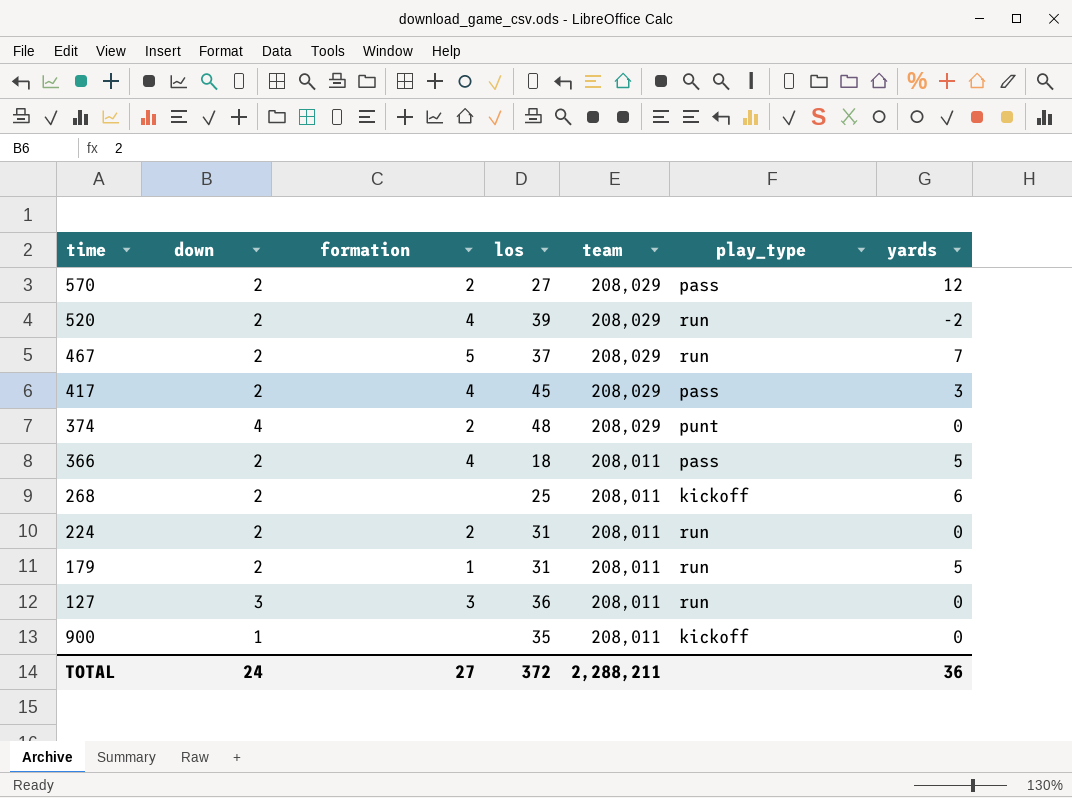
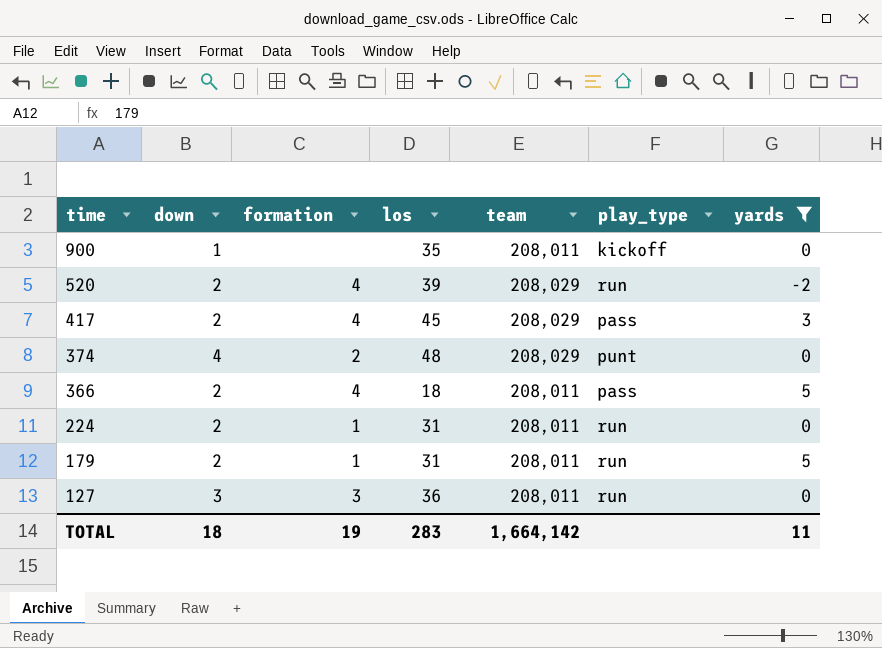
filter: none -> yards <= 5
row order: team descending -> time descending
224 | formation: 2 -> 1
TOTAL | down: 24 -> 18
TOTAL | formation: 27 -> 19
TOTAL | los: 372 -> 283
TOTAL | team: 2,288,211 -> 1,664,142
TOTAL | yards: 36 -> 11

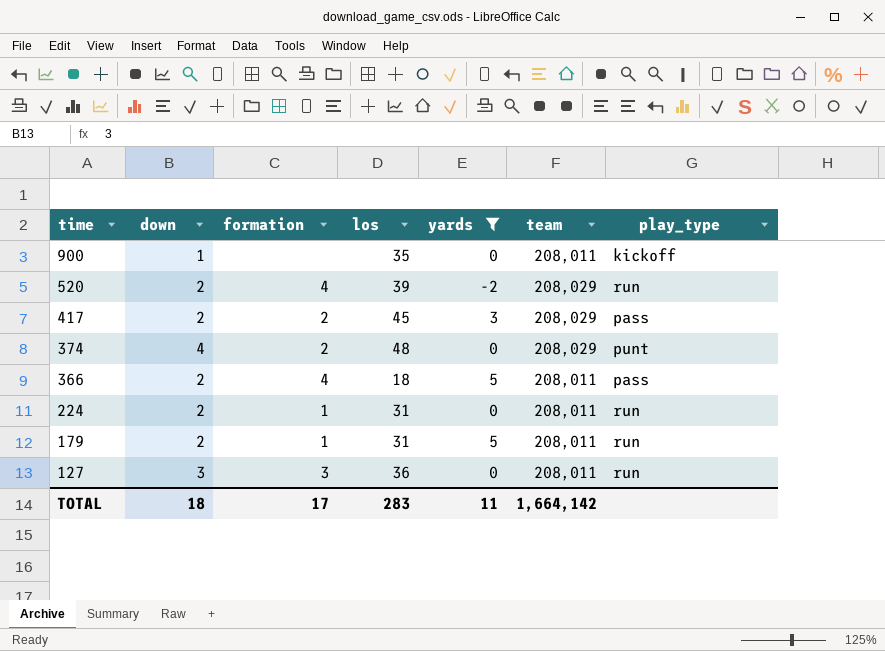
column yards | position: 7 -> 5
417 | formation: 4 -> 2
TOTAL | formation: 19 -> 17

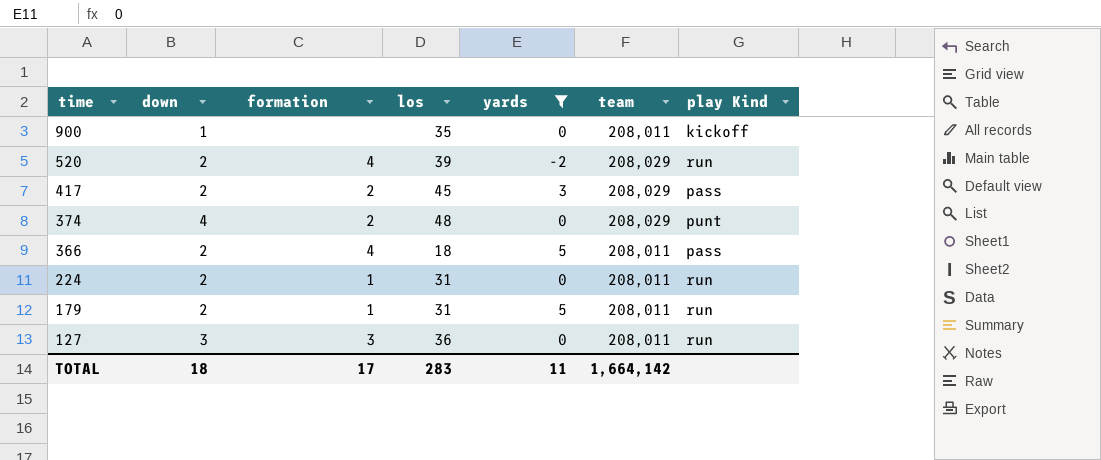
column name: play_type -> play Kind

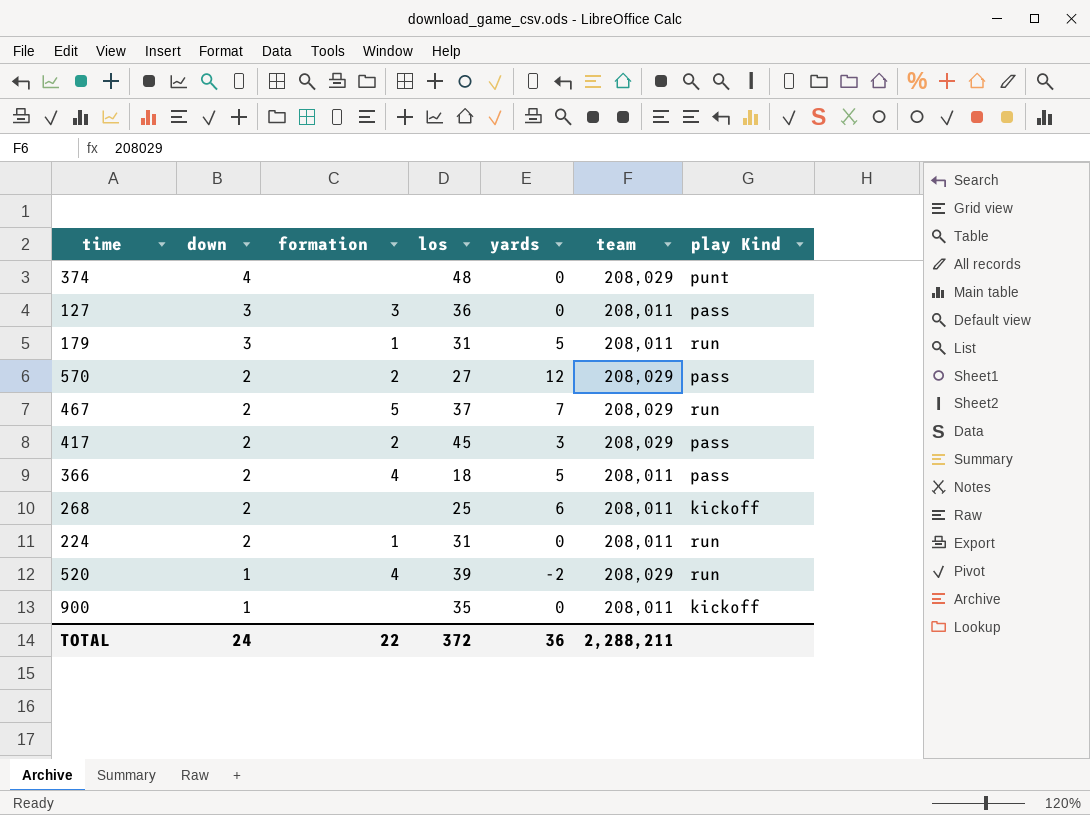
filter: yards <= 5 -> none
row order: time descending -> down descending
374 | formation: 2 -> none
127 | play Kind: run -> pass
179 | down: 2 -> 3
520 | down: 2 -> 1
TOTAL | down: 18 -> 24
TOTAL | formation: 17 -> 22
TOTAL | los: 283 -> 372
TOTAL | yards: 11 -> 36
TOTAL | team: 1,664,142 -> 2,288,211

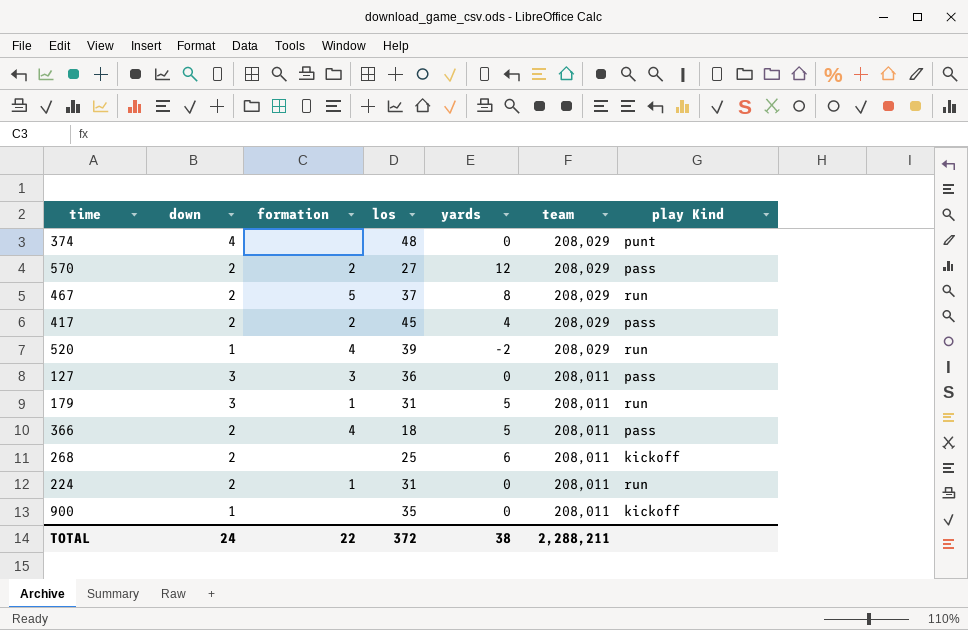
row order: down descending -> team descending
467 | yards: 7 -> 8
417 | yards: 3 -> 4
TOTAL | yards: 36 -> 38

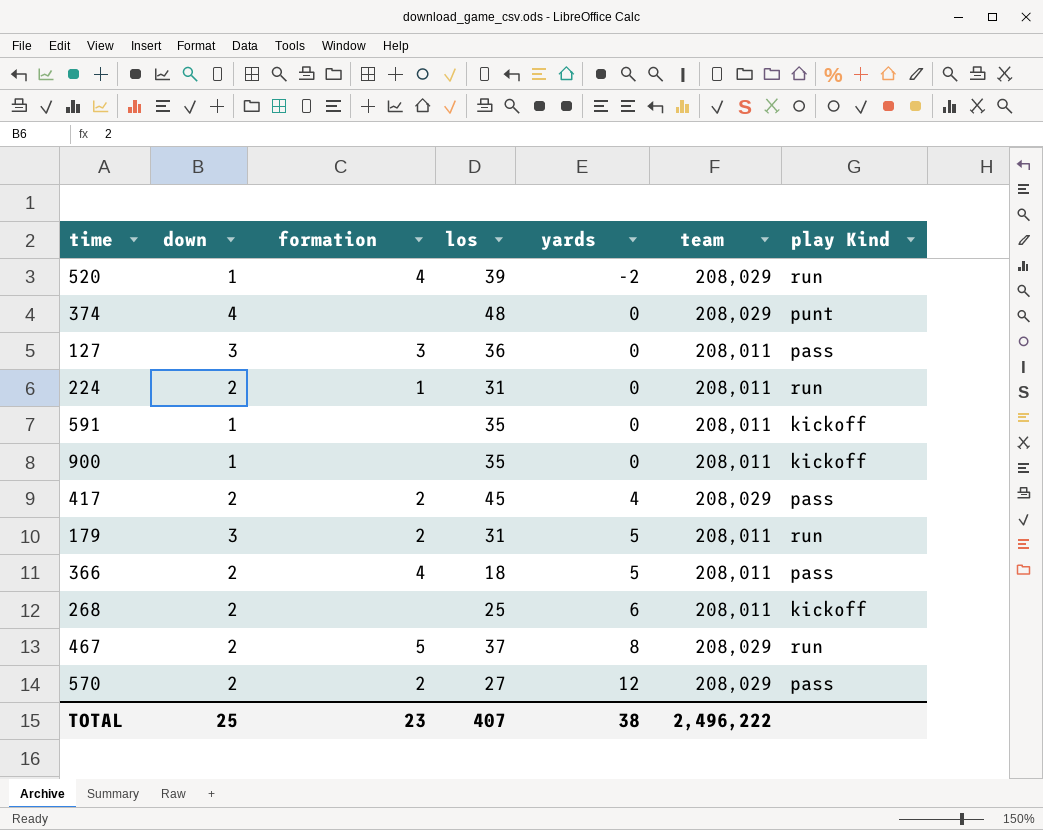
row order: team descending -> yards ascending
row 591: none -> 1 | none | 35 | 0 | 208,011 | kickoff
179 | formation: 1 -> 2
TOTAL | down: 24 -> 25
TOTAL | formation: 22 -> 23
TOTAL | los: 372 -> 407
TOTAL | team: 2,288,211 -> 2,496,222

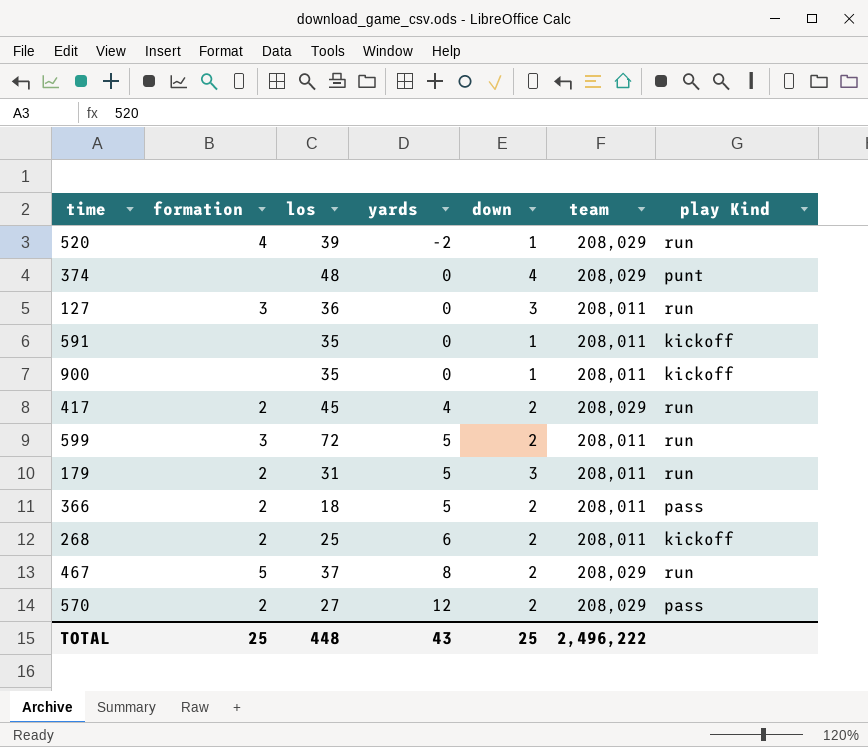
column down | position: 2 -> 5
row 224: 2 | 1 | 31 | 0 | 208,011 | run -> none
127 | play Kind: pass -> run
417 | play Kind: pass -> run
row 599: none -> 3 | 72 | 5 | 2 | 208,011 | run
366 | formation: 4 -> 2
268 | formation: none -> 2
TOTAL | formation: 23 -> 25
TOTAL | los: 407 -> 448
TOTAL | yards: 38 -> 43

